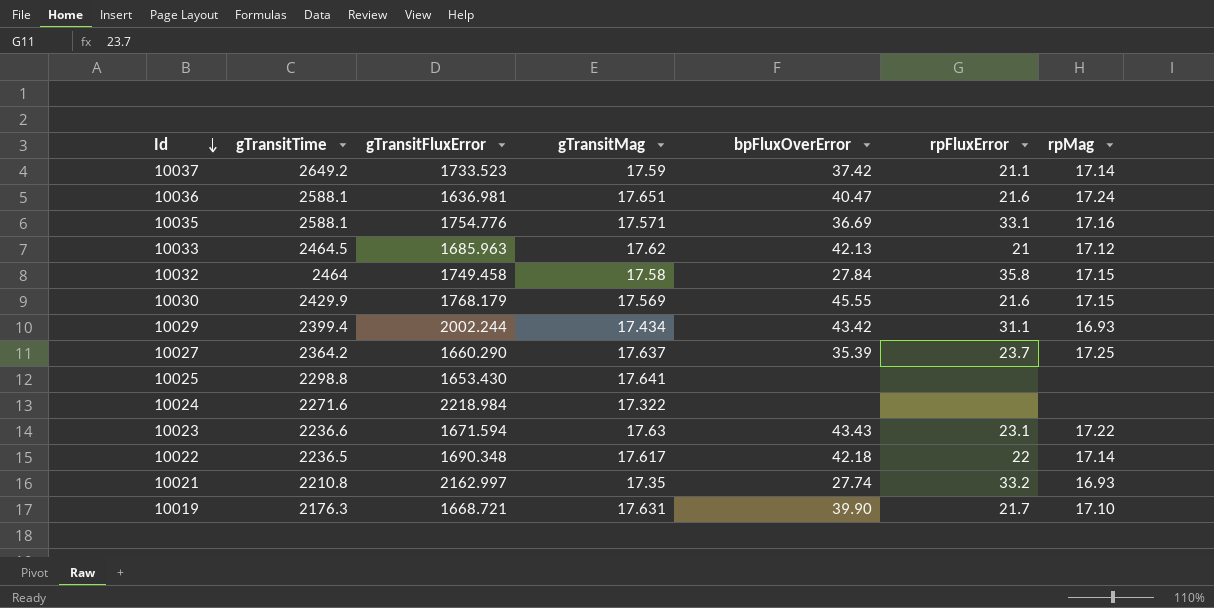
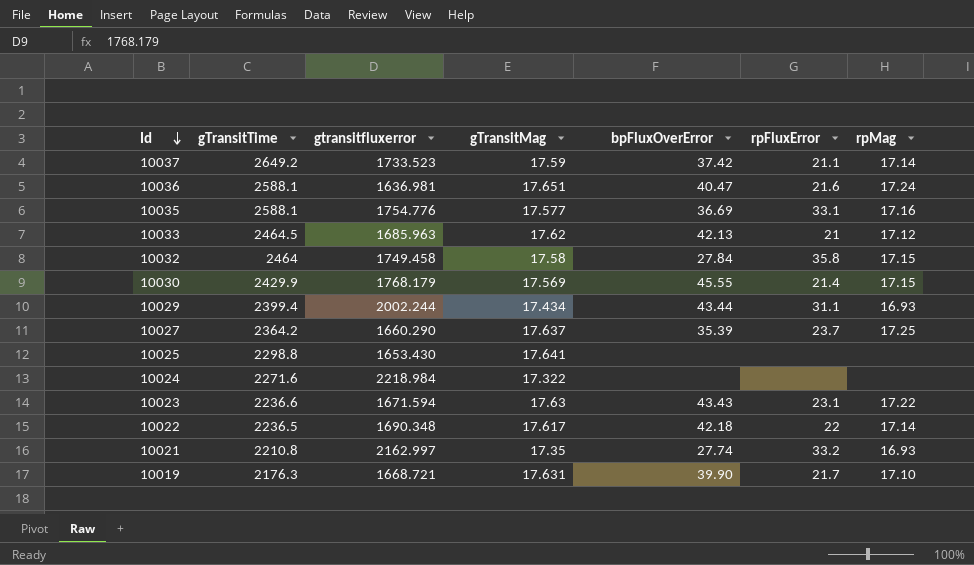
column name: gTransitFluxError -> gtransitfluxerror
10035 | gTransitMag: 17.571 -> 17.577
10030 | rpFluxError: 21.6 -> 21.4
10029 | bpFluxOverError: 43.42 -> 43.44

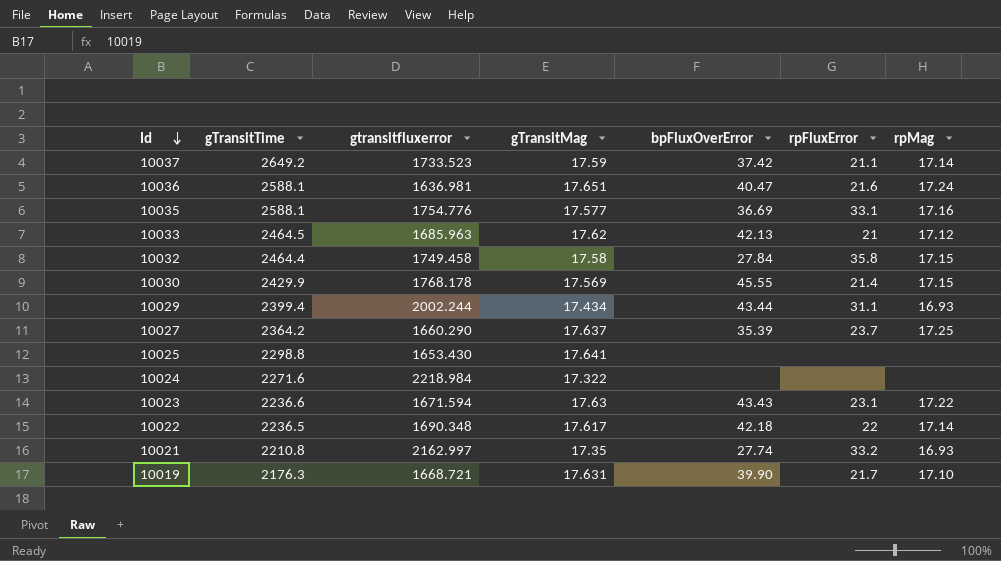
10032 | gTransitTime: 2464 -> 2464.4
10030 | gtransitfluxerror: 1768.179 -> 1768.178

